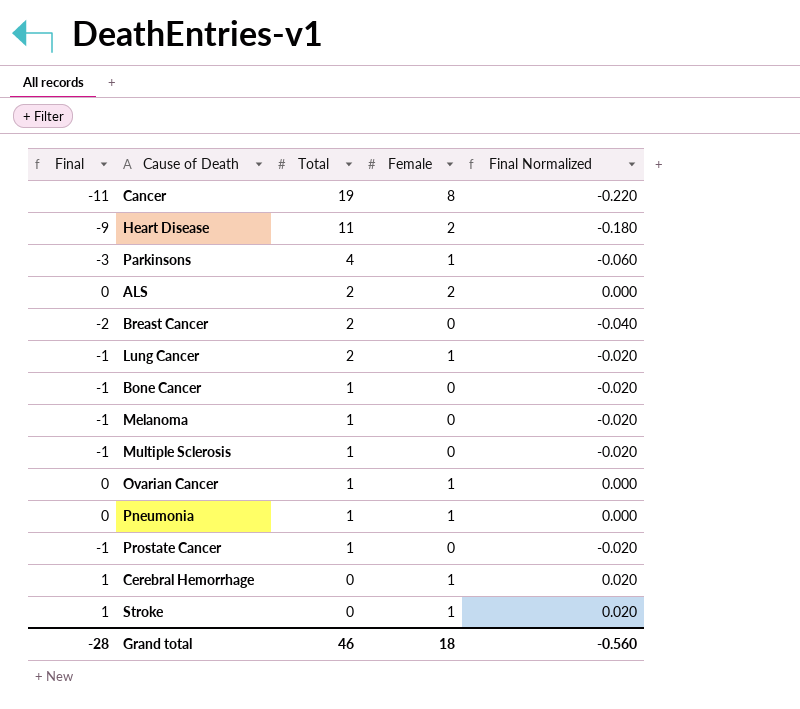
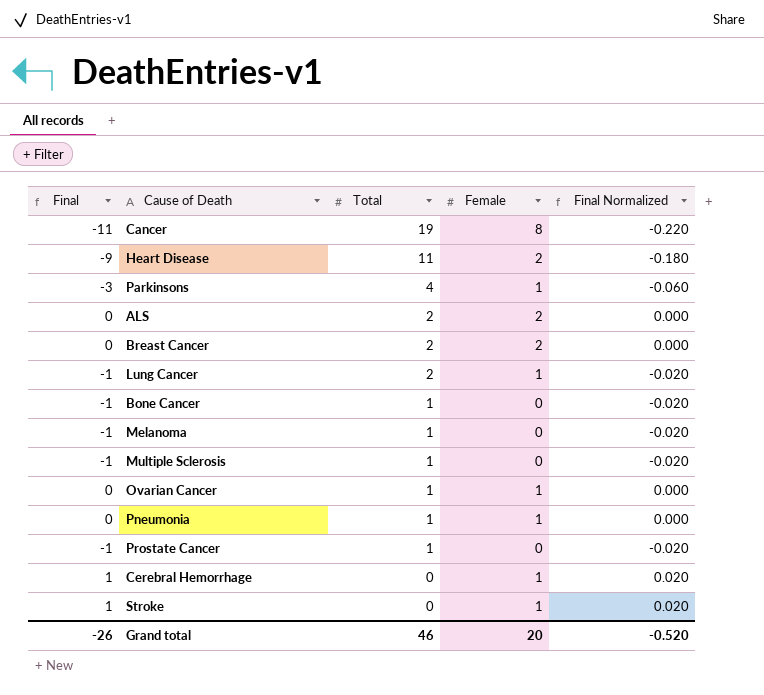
Breast Cancer | Final: -2 -> 0
Breast Cancer | Female: 0 -> 2
Breast Cancer | Final Normalized: -0.040 -> 0.000
Grand total | Final: -28 -> -26
Grand total | Female: 18 -> 20
Grand total | Final Normalized: -0.560 -> -0.520

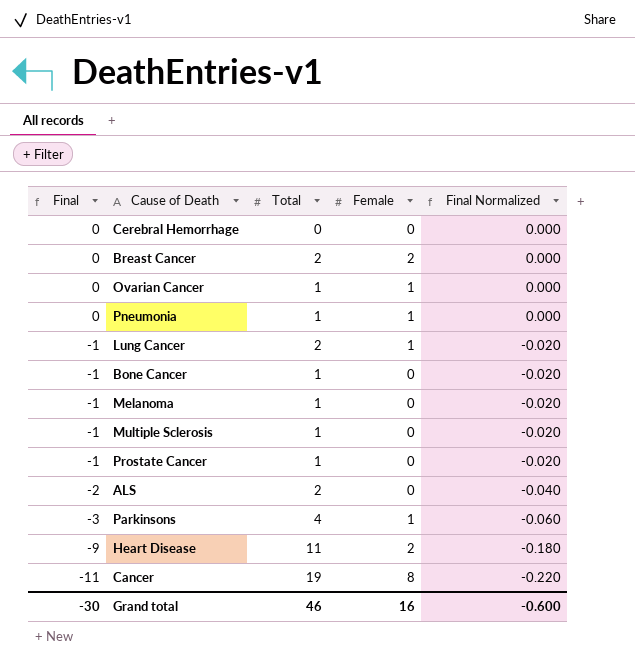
row order: Total descending -> Final descending
row Stroke: 1 | 0 | 1 | 0.020 -> none
Cerebral Hemorrhage | Final: 1 -> 0
Cerebral Hemorrhage | Female: 1 -> 0
Cerebral Hemorrhage | Final Normalized: 0.020 -> 0.000
ALS | Final: 0 -> -2
ALS | Female: 2 -> 0
ALS | Final Normalized: 0.000 -> -0.040
Grand total | Final: -26 -> -30
Grand total | Female: 20 -> 16
Grand total | Final Normalized: -0.520 -> -0.600

